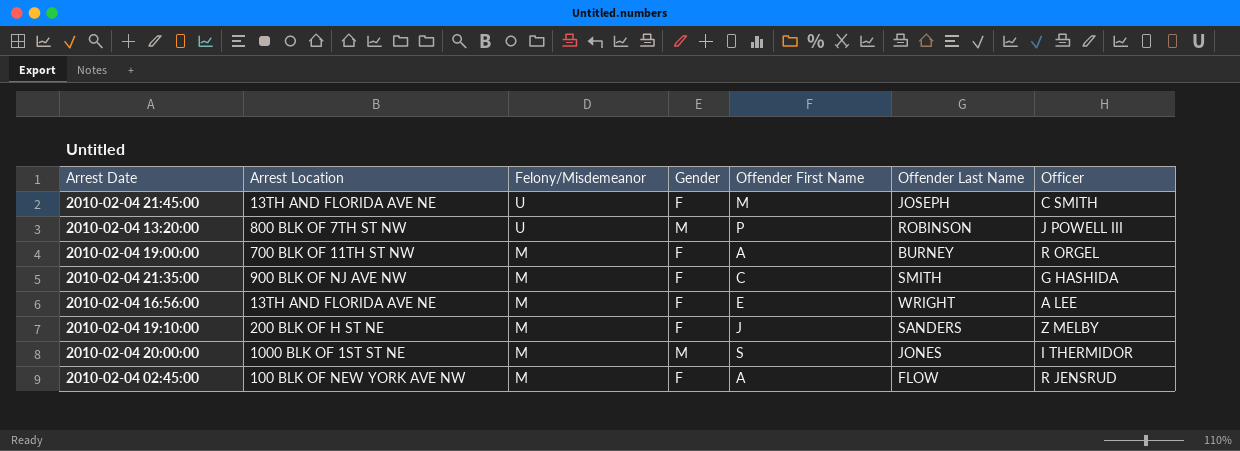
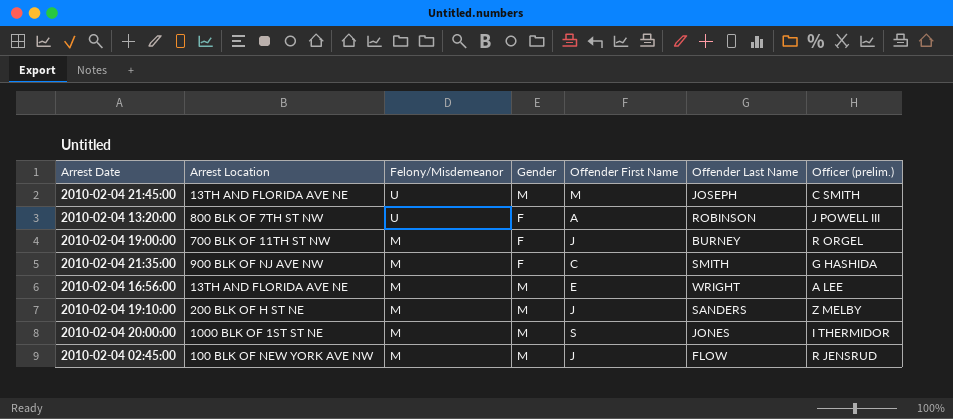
column name: Officer -> Officer (prelim.)
2010-02-04 21:45:00 | Gender: F -> M
2010-02-04 13:20:00 | Gender: M -> F
2010-02-04 13:20:00 | Offender First Name: P -> A
2010-02-04 19:00:00 | Offender First Name: A -> J
2010-02-04 16:56:00 | Gender: F -> M
2010-02-04 19:10:00 | Gender: F -> M
2010-02-04 02:45:00 | Gender: F -> M
2010-02-04 02:45:00 | Offender First Name: A -> J

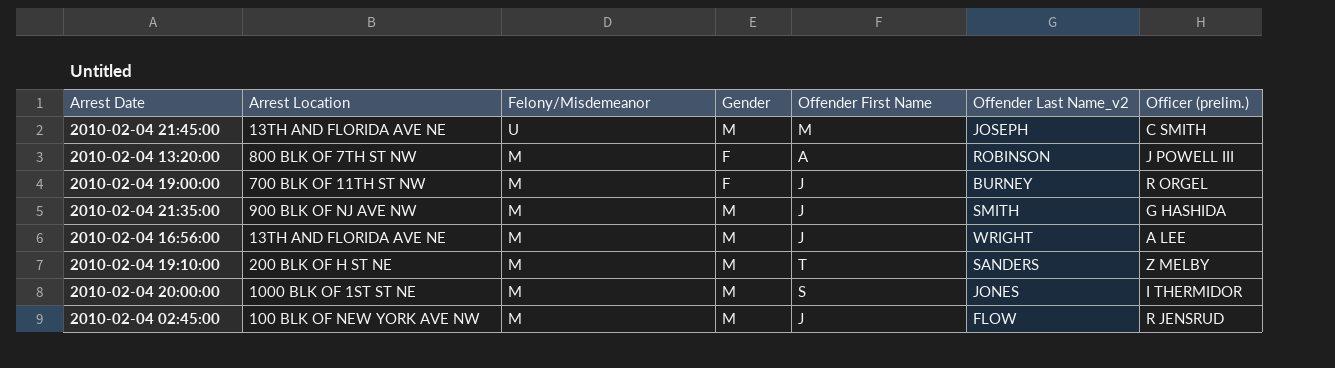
column name: Offender Last Name -> Offender Last Name_v2
2010-02-04 13:20:00 | Felony/Misdemeanor: U -> M
2010-02-04 21:35:00 | Gender: F -> M
2010-02-04 21:35:00 | Offender First Name: C -> J
2010-02-04 16:56:00 | Offender First Name: E -> J
2010-02-04 19:10:00 | Offender First Name: J -> T

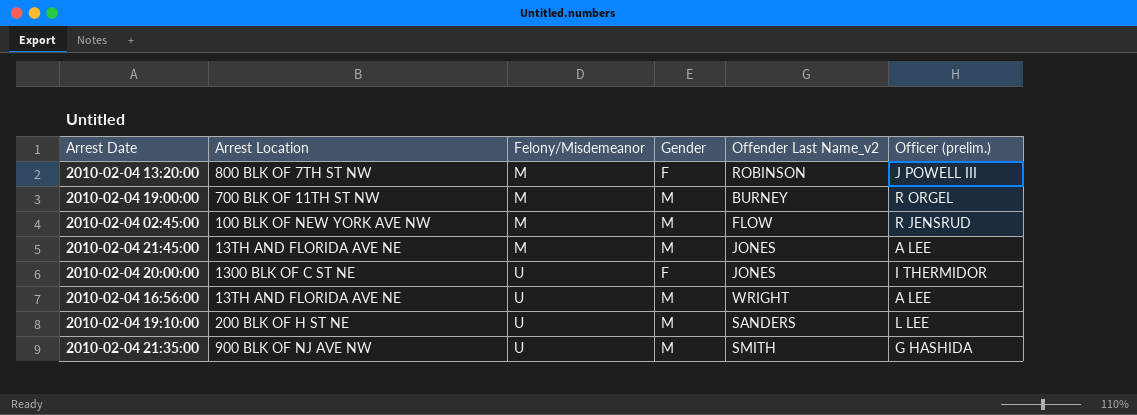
row order: Felony/Misdemeanor descending -> Felony/Misdemeanor ascending
column Offender First Name | position: 5 -> none
2010-02-04 19:00:00 | Gender: F -> M
2010-02-04 21:45:00 | Felony/Misdemeanor: U -> M
2010-02-04 21:45:00 | Offender Last Name_v2: JOSEPH -> JONES
2010-02-04 21:45:00 | Officer (prelim.): C SMITH -> A LEE
2010-02-04 20:00:00 | Arrest Location: 1000 BLK OF 1ST ST NE -> 1300 BLK OF C ST NE
2010-02-04 20:00:00 | Felony/Misdemeanor: M -> U
2010-02-04 20:00:00 | Gender: M -> F
2010-02-04 16:56:00 | Felony/Misdemeanor: M -> U
2010-02-04 19:10:00 | Felony/Misdemeanor: M -> U
2010-02-04 19:10:00 | Officer (prelim.): Z MELBY -> L LEE
2010-02-04 21:35:00 | Felony/Misdemeanor: M -> U

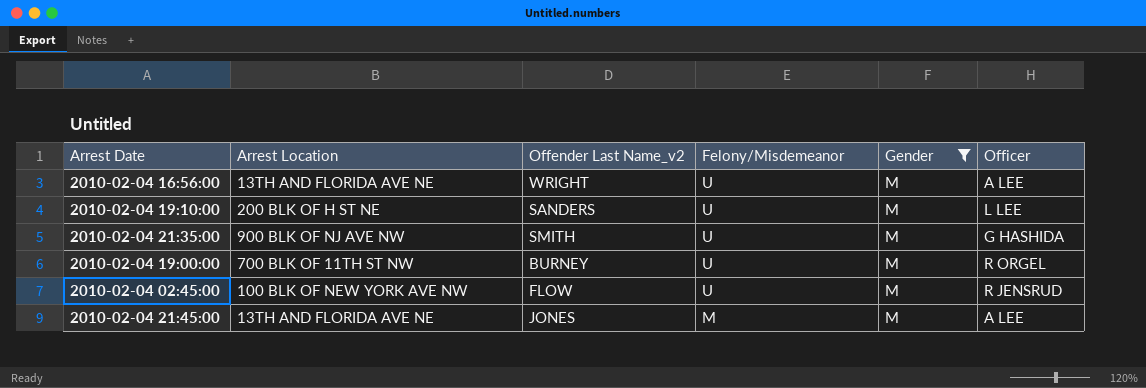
filter: none -> Gender = M
row order: Felony/Misdemeanor ascending -> Felony/Misdemeanor descending
column Offender Last Name_v2 | position: 5 -> 3
column name: Officer (prelim.) -> Officer
2010-02-04 19:00:00 | Felony/Misdemeanor: M -> U
2010-02-04 02:45:00 | Felony/Misdemeanor: M -> U

